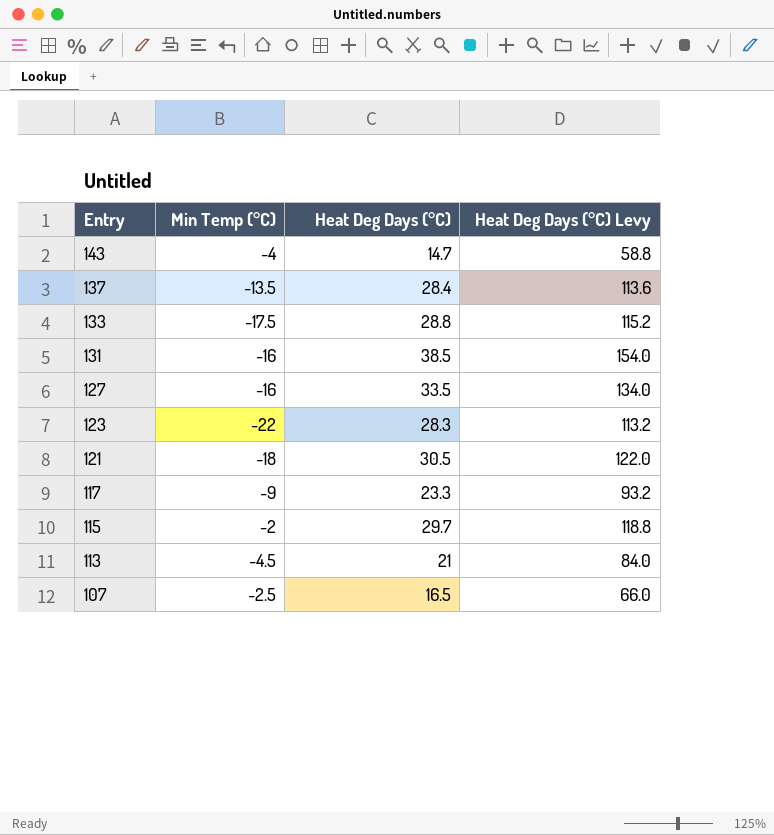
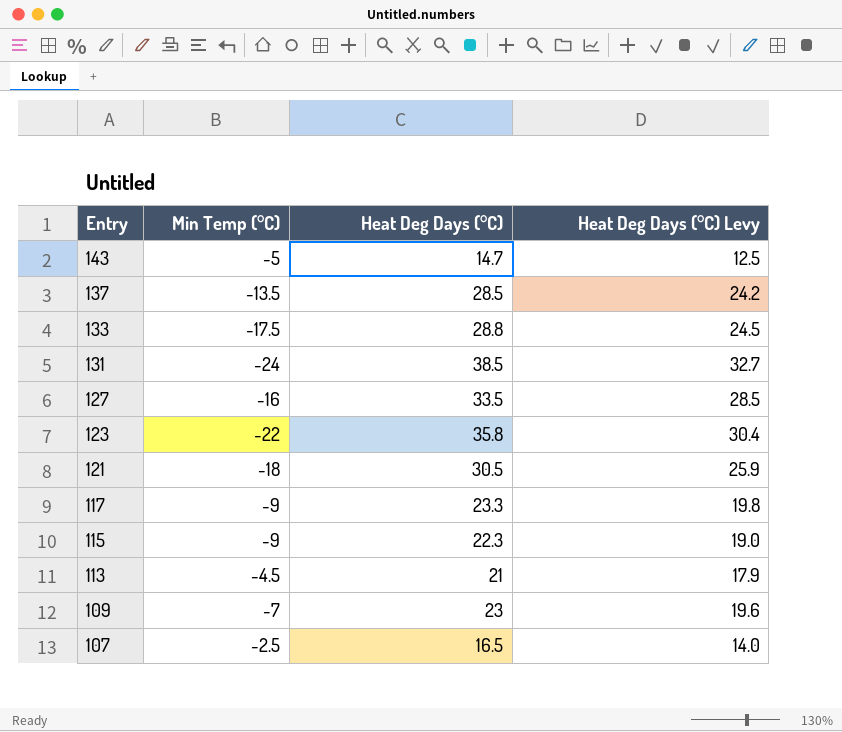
column Heat Deg Days (°C) Levy | formula: [Heat Deg Days (°C)] * 4 -> [Heat Deg Days (°C)] * 0.85
143 | Min Temp (°C): -4 -> -5
137 | Heat Deg Days (°C): 28.4 -> 28.5
131 | Min Temp (°C): -16 -> -24
123 | Heat Deg Days (°C): 28.3 -> 35.8
115 | Min Temp (°C): -2 -> -9
115 | Heat Deg Days (°C): 29.7 -> 22.3
row 109: none -> -7 | 23 | 19.6

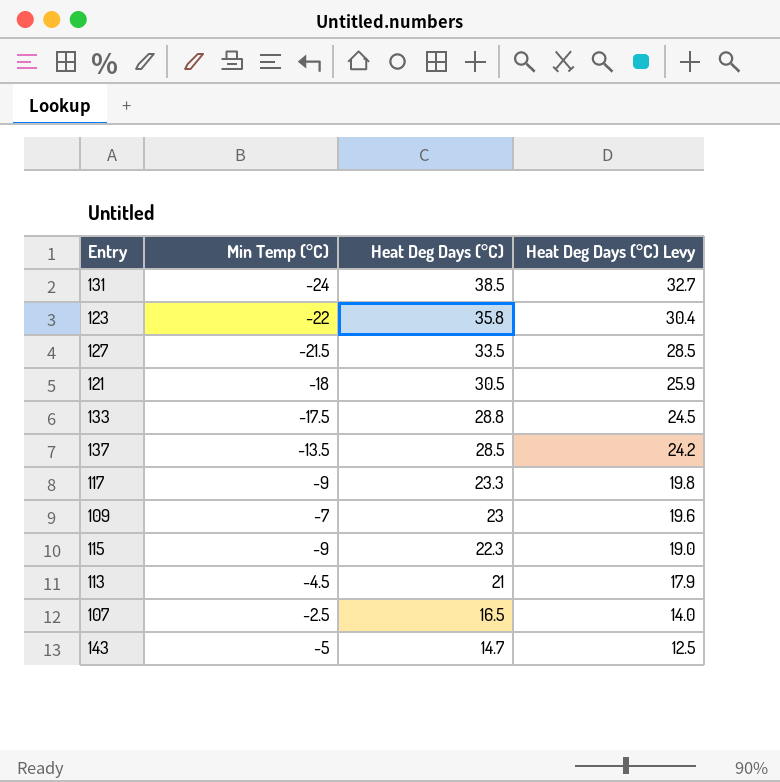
row order: Entry descending -> Heat Deg Days (°C) descending
127 | Min Temp (°C): -16 -> -21.5

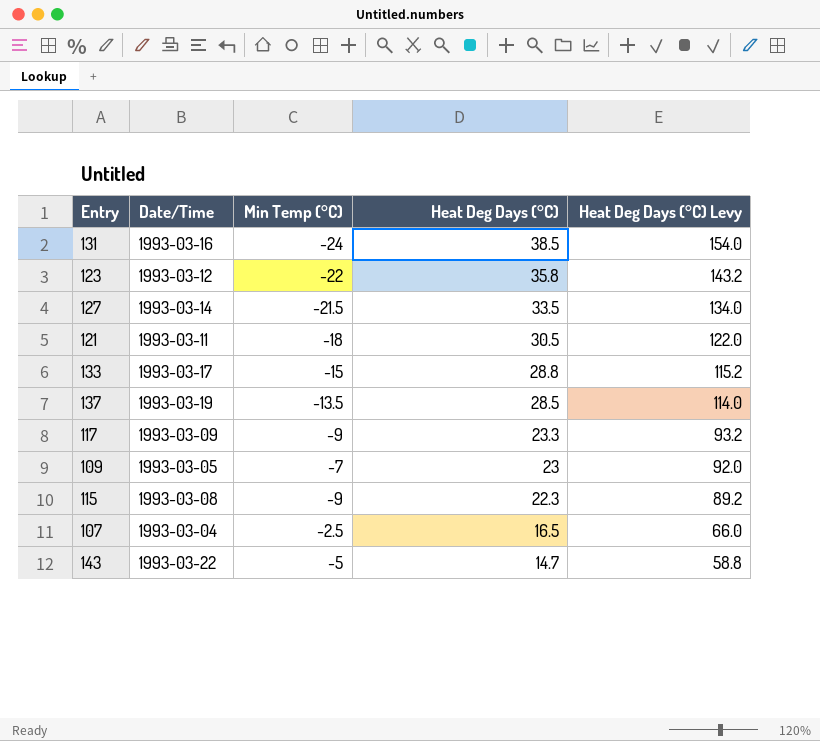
column Date/Time | position: none -> 2
column Heat Deg Days (°C) Levy | formula: [Heat Deg Days (°C)] * 0.85 -> [Heat Deg Days (°C)] * 4
row 113: -4.5 | 21 | 17.9 -> none
133 | Min Temp (°C): -17.5 -> -15

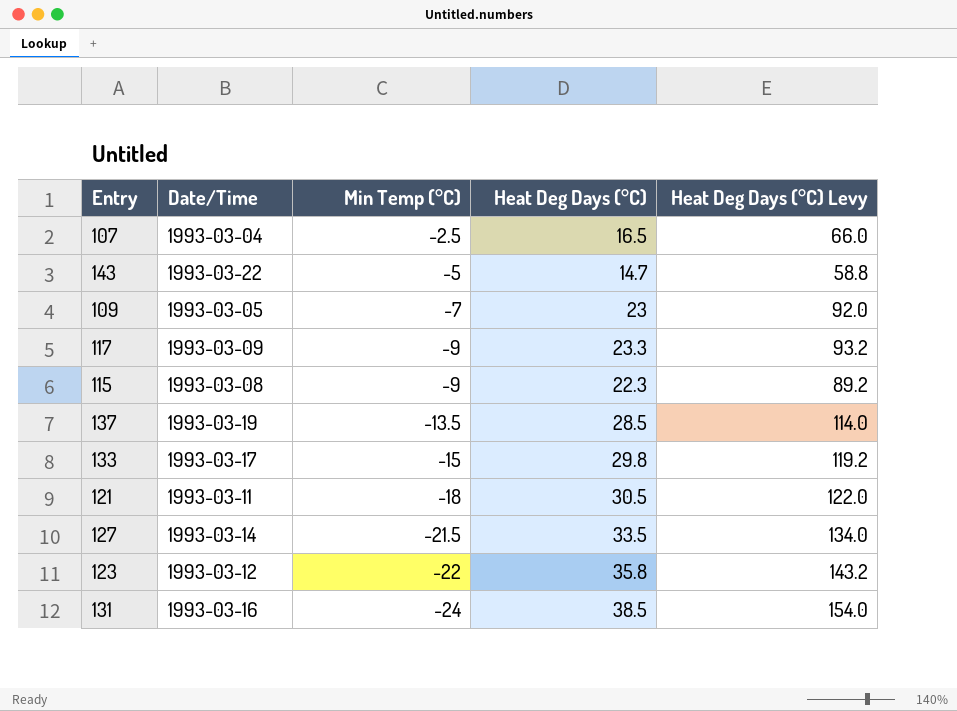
row order: Heat Deg Days (°C) descending -> Min Temp (°C) descending
133 | Heat Deg Days (°C): 28.8 -> 29.8
133 | Heat Deg Days (°C) Levy: 115.2 -> 119.2

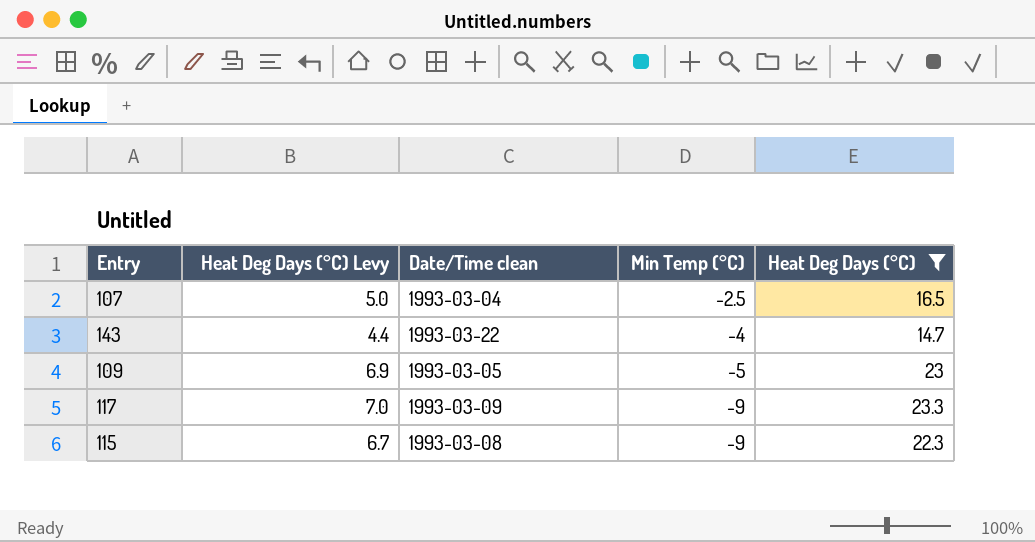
filter: none -> Heat Deg Days (°C) <= 23.3
column Heat Deg Days (°C) Levy | formula: [Heat Deg Days (°C)] * 4 -> [Heat Deg Days (°C)] * 0.3
column Heat Deg Days (°C) Levy | position: 5 -> 2
column name: Date/Time -> Date/Time clean
143 | Min Temp (°C): -5 -> -4
109 | Min Temp (°C): -7 -> -5

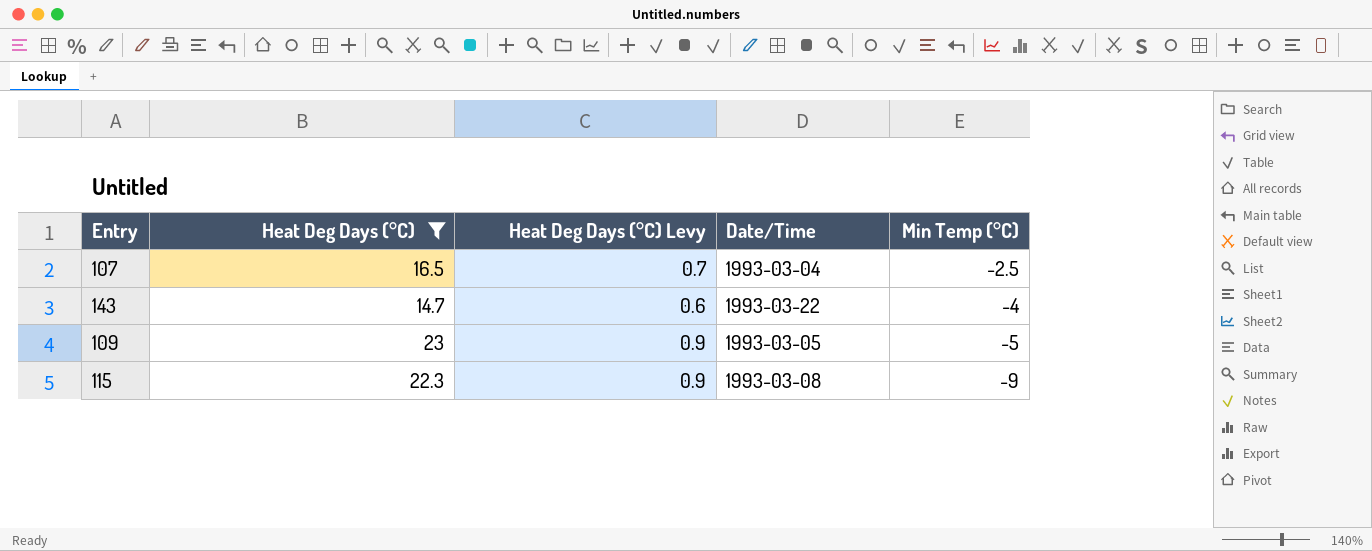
column Heat Deg Days (°C) | position: 5 -> 2
column Heat Deg Days (°C) Levy | formula: [Heat Deg Days (°C)] * 0.3 -> [Heat Deg Days (°C)] * 0.04
column name: Date/Time clean -> Date/Time
row 117: 7.0 | 1993-03-09 | -9 | 23.3 -> none

